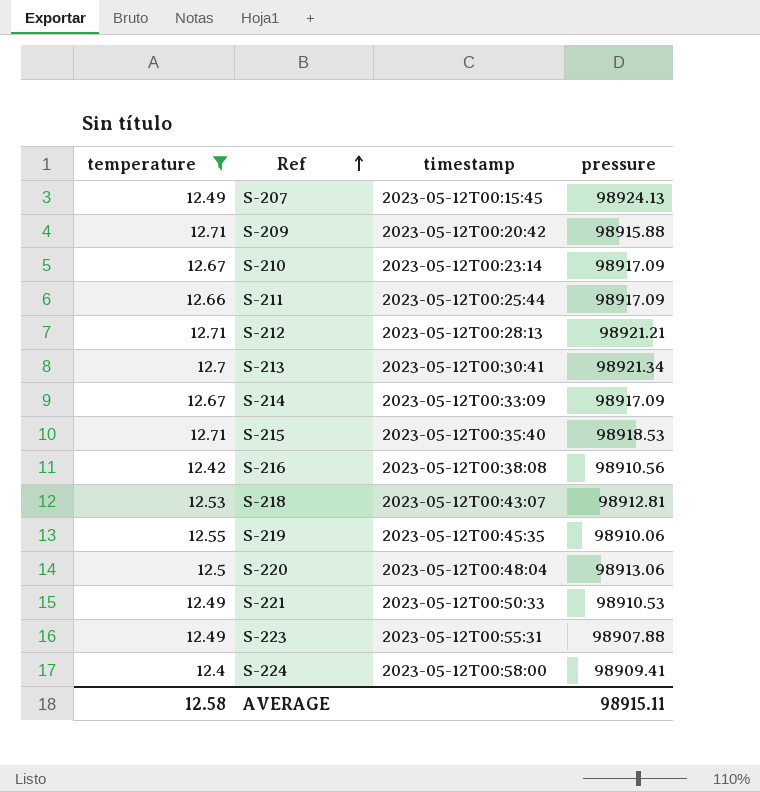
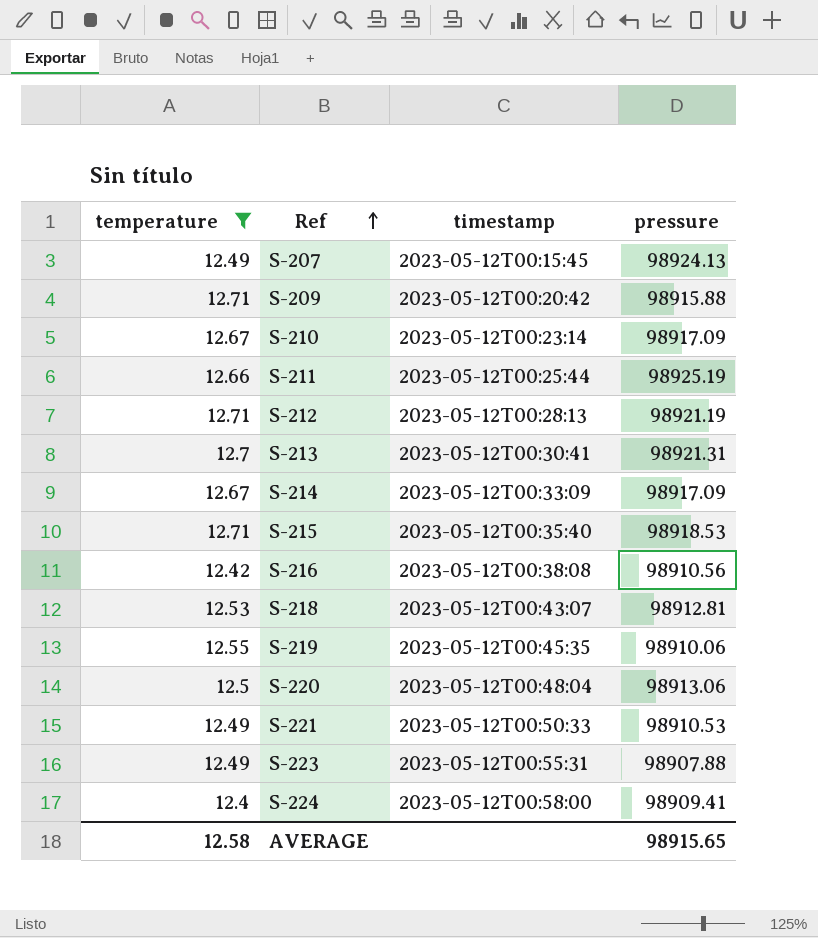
S-211 | pressure: 98917.09 -> 98925.19
S-212 | pressure: 98921.21 -> 98921.19
S-213 | pressure: 98921.34 -> 98921.31
AVERAGE | pressure: 98915.11 -> 98915.65

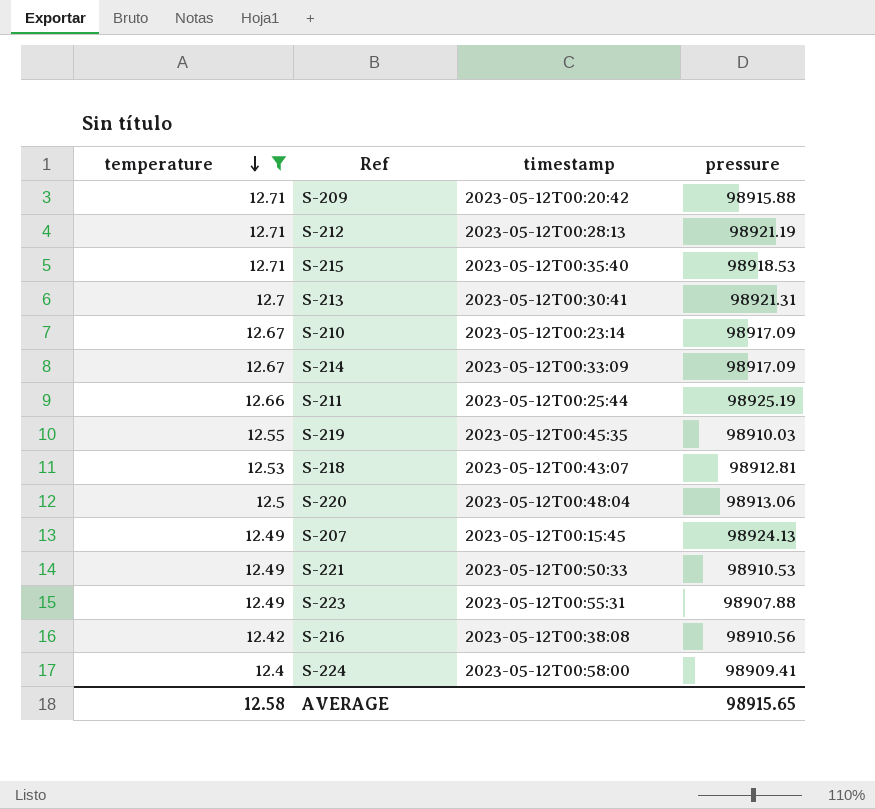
row order: Ref ascending -> temperature descending
S-219 | pressure: 98910.06 -> 98910.03

